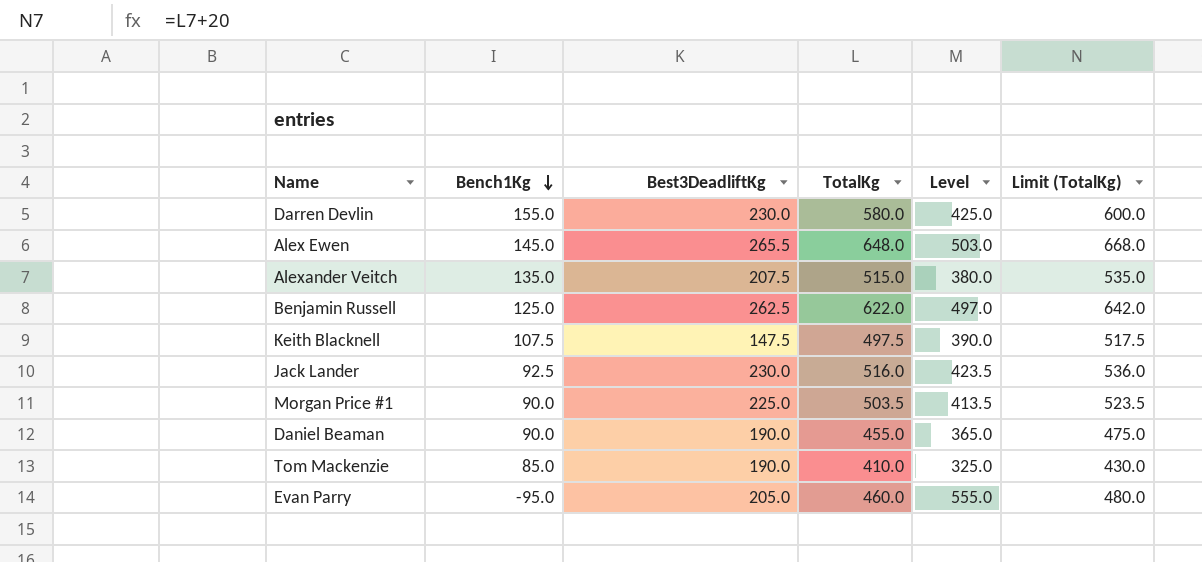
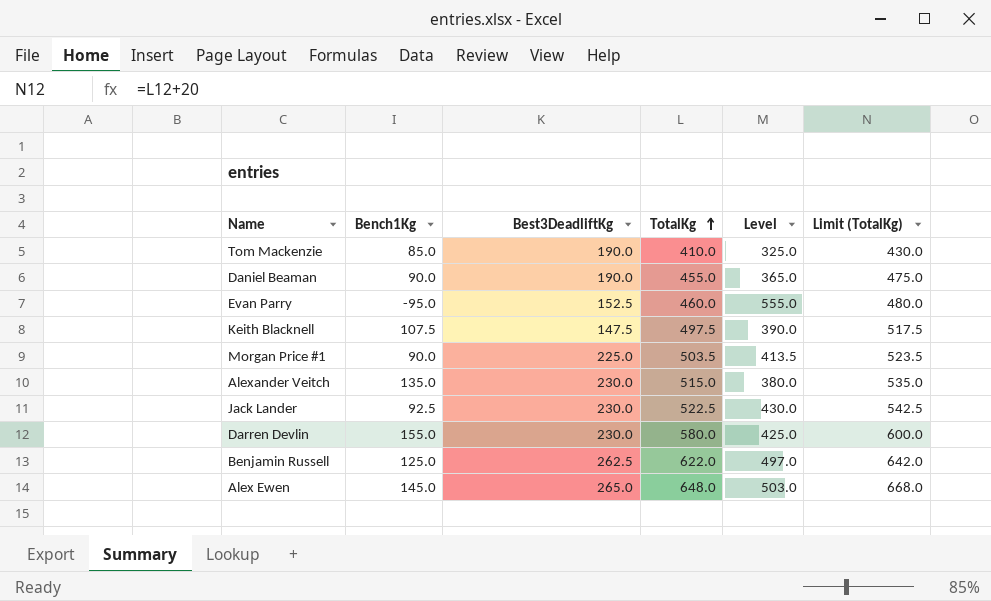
row order: Bench1Kg descending -> TotalKg ascending
Evan Parry | Best3DeadliftKg: 205.0 -> 152.5
Alexander Veitch | Best3DeadliftKg: 207.5 -> 230.0
Jack Lander | TotalKg: 516.0 -> 522.5
Jack Lander | Level: 423.5 -> 430.0
Jack Lander | Limit (TotalKg): 536.0 -> 542.5
Alex Ewen | Best3DeadliftKg: 265.5 -> 265.0

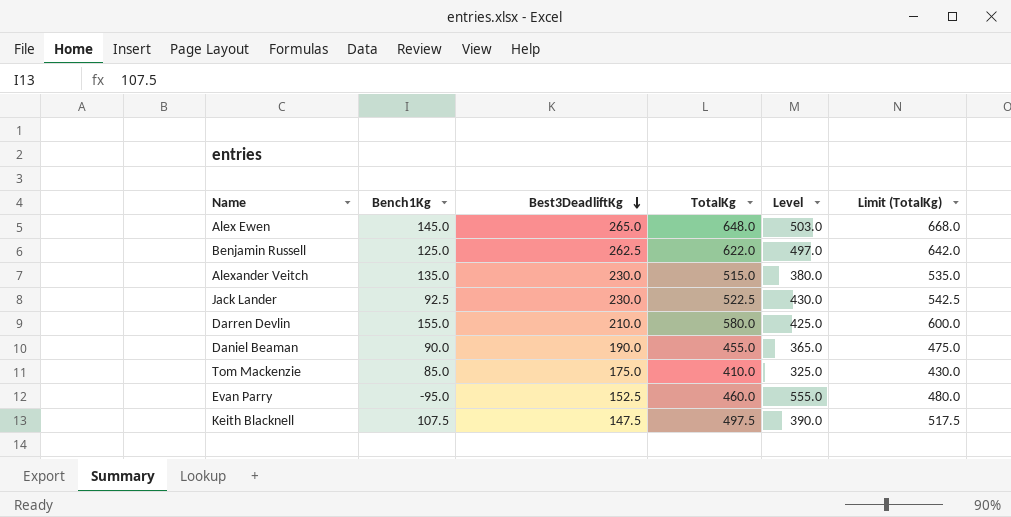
row order: TotalKg ascending -> Best3DeadliftKg descending
row Morgan Price #1: 90.0 | 225.0 | 503.5 | 413.5 | 523.5 -> none
Darren Devlin | Best3DeadliftKg: 230.0 -> 210.0
Tom Mackenzie | Best3DeadliftKg: 190.0 -> 175.0

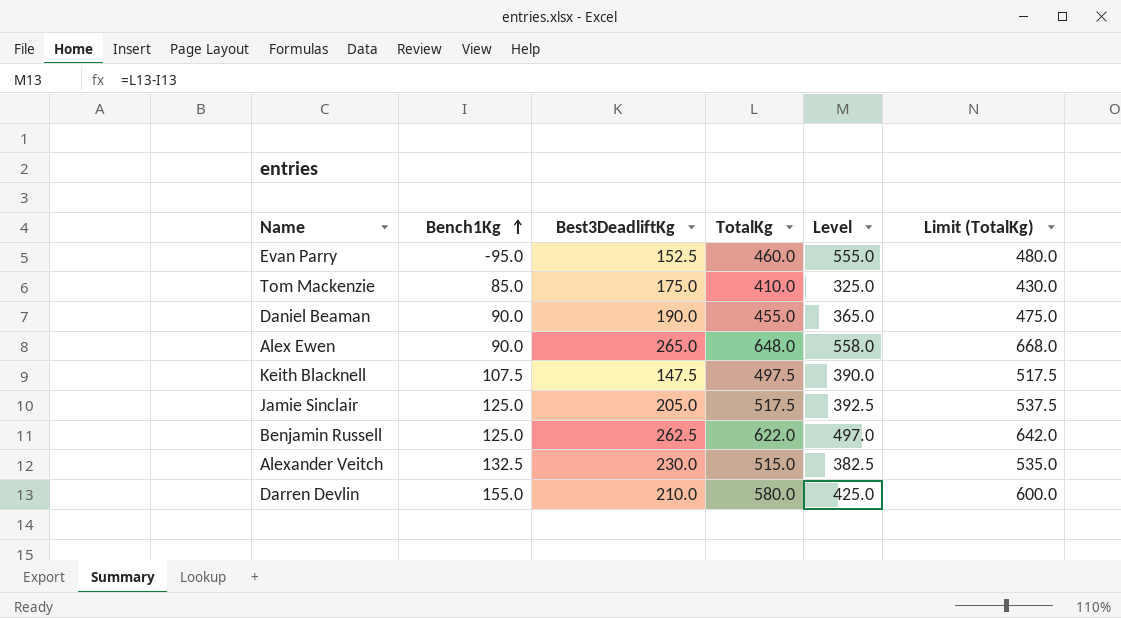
row order: Best3DeadliftKg descending -> Bench1Kg ascending
row Jack Lander: 92.5 | 230.0 | 522.5 | 430.0 | 542.5 -> none
Alex Ewen | Bench1Kg: 145.0 -> 90.0
Alex Ewen | Level: 503.0 -> 558.0
row Jamie Sinclair: none -> 125.0 | 205.0 | 517.5 | 392.5 | 537.5
Alexander Veitch | Bench1Kg: 135.0 -> 132.5
Alexander Veitch | Level: 380.0 -> 382.5

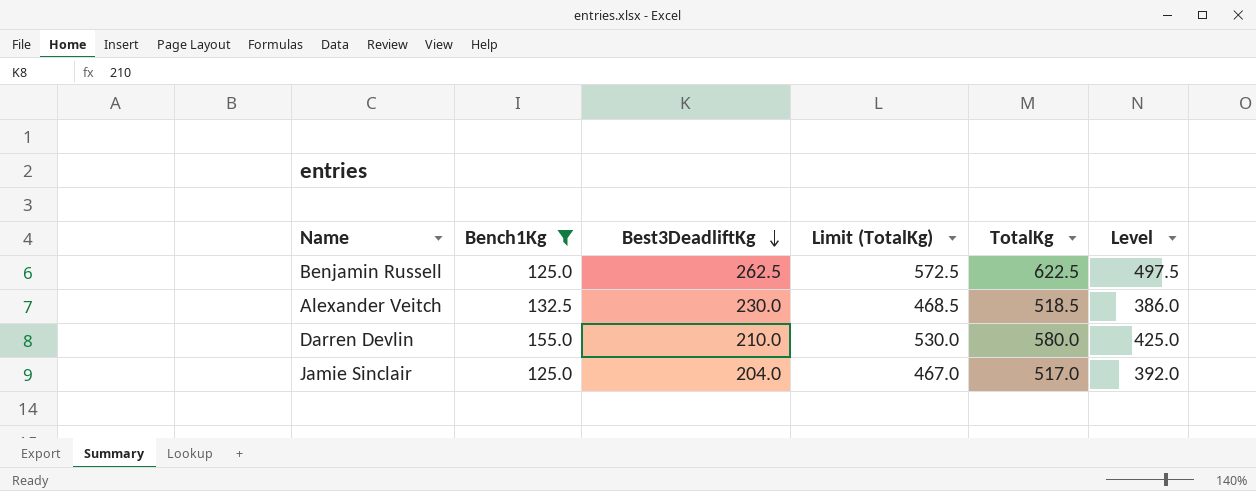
filter: none -> Bench1Kg >= 125.0
row order: Bench1Kg ascending -> Best3DeadliftKg descending
column Limit (TotalKg) | formula: [TotalKg] + 20 -> [TotalKg] - 50
column Limit (TotalKg) | position: 6 -> 4
Benjamin Russell | TotalKg: 622.0 -> 622.5
Benjamin Russell | Level: 497.0 -> 497.5
Alexander Veitch | TotalKg: 515.0 -> 518.5
Alexander Veitch | Level: 382.5 -> 386.0
Jamie Sinclair | Best3DeadliftKg: 205.0 -> 204.0
Jamie Sinclair | TotalKg: 517.5 -> 517.0
Jamie Sinclair | Level: 392.5 -> 392.0

